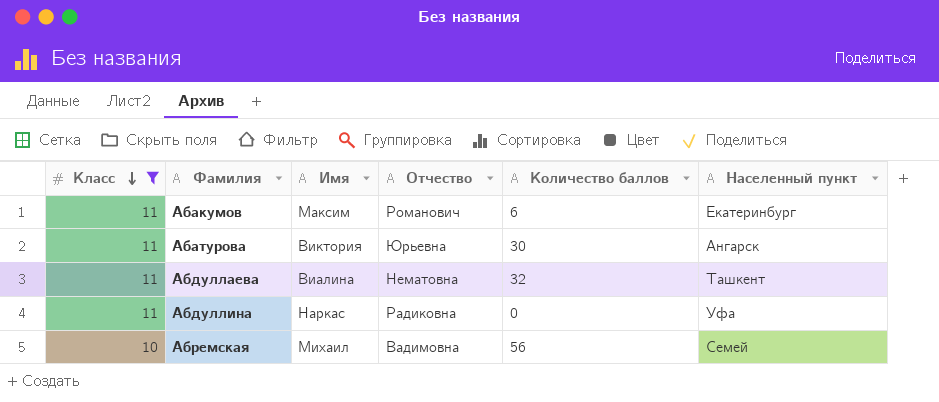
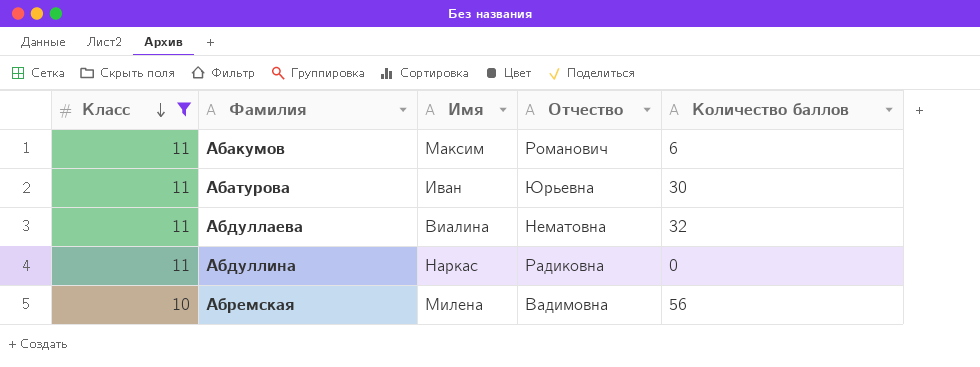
column Населенный пункт | position: 6 -> none
Абатурова | Имя: Виктория -> Иван
Абремская | Имя: Михаил -> Милена

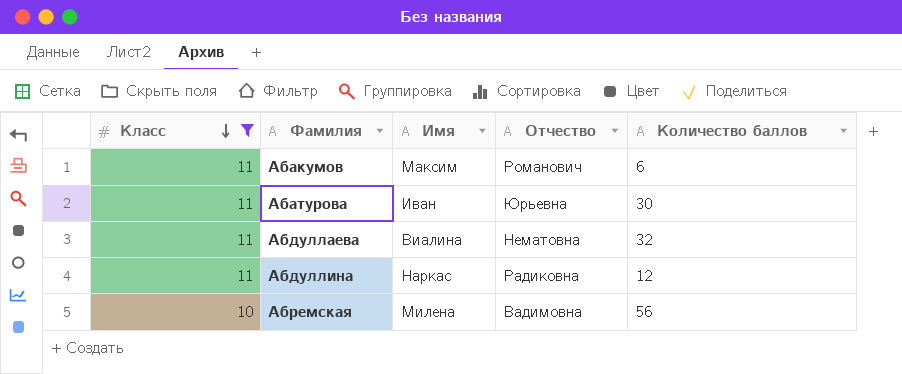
Абдуллина | Количество баллов: 0 -> 12

